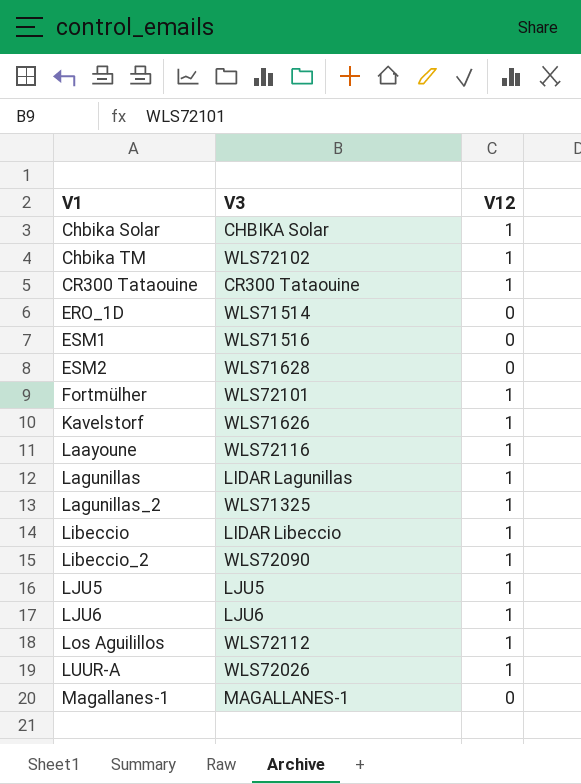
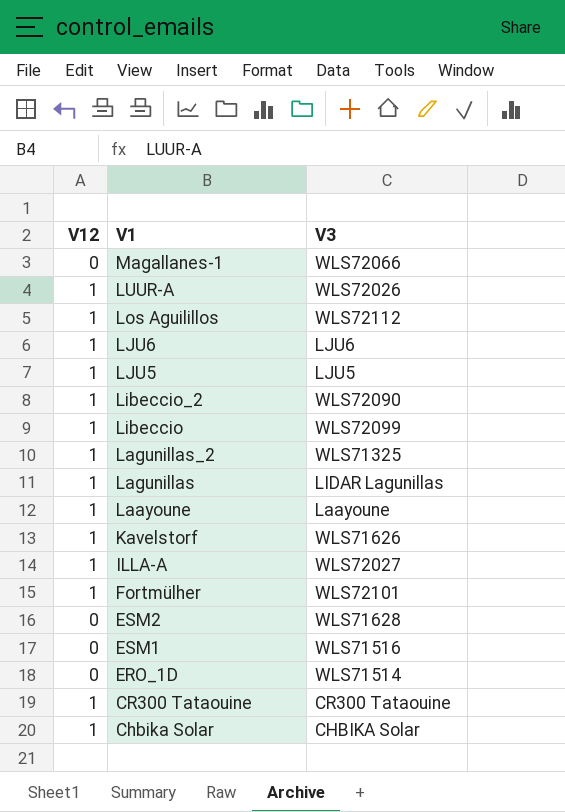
row order: V1 ascending -> V1 descending
column V12 | position: 3 -> 1
row Chbika TM: WLS72102 | 1 -> none
Magallanes-1 | V3: MAGALLANES-1 -> WLS72066
Libeccio | V3: LIDAR Libeccio -> WLS72099
Laayoune | V3: WLS72116 -> Laayoune
row ILLA-A: none -> 1 | WLS72027

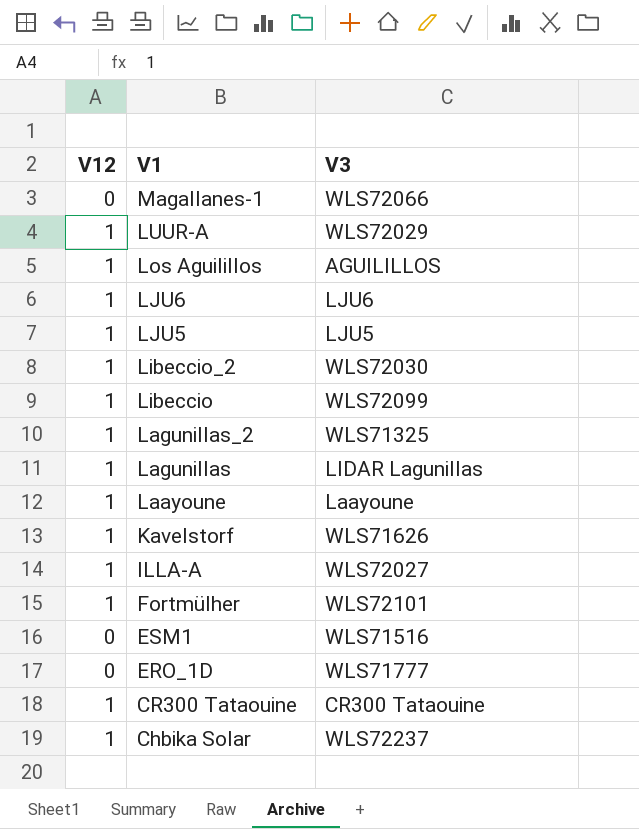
row ESM2: 0 | WLS71628 -> none
LUUR-A | V3: WLS72026 -> WLS72029
Los Aguilillos | V3: WLS72112 -> AGUILILLOS
Libeccio_2 | V3: WLS72090 -> WLS72030
ERO_1D | V3: WLS71514 -> WLS71777
Chbika Solar | V3: CHBIKA Solar -> WLS72237

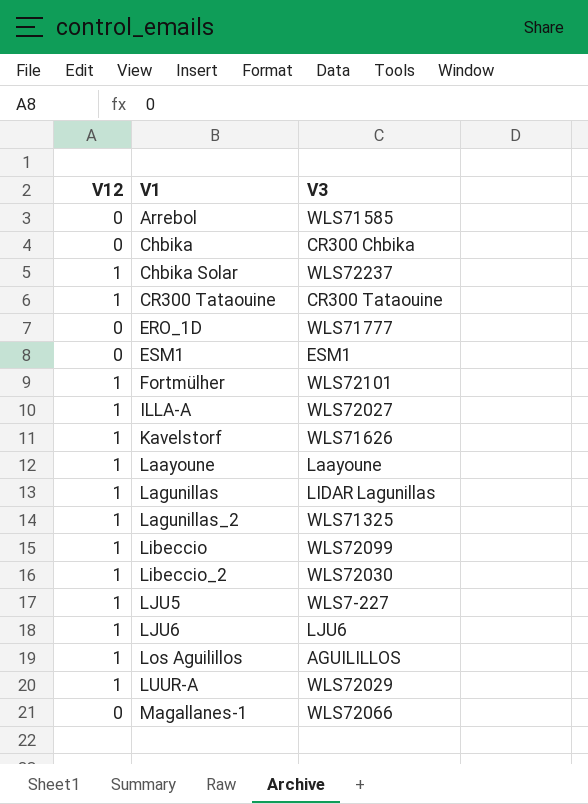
row order: V1 descending -> V1 ascending
row Arrebol: none -> 0 | WLS71585
row Chbika: none -> 0 | CR300 Chbika
ESM1 | V3: WLS71516 -> ESM1
LJU5 | V3: LJU5 -> WLS7-227

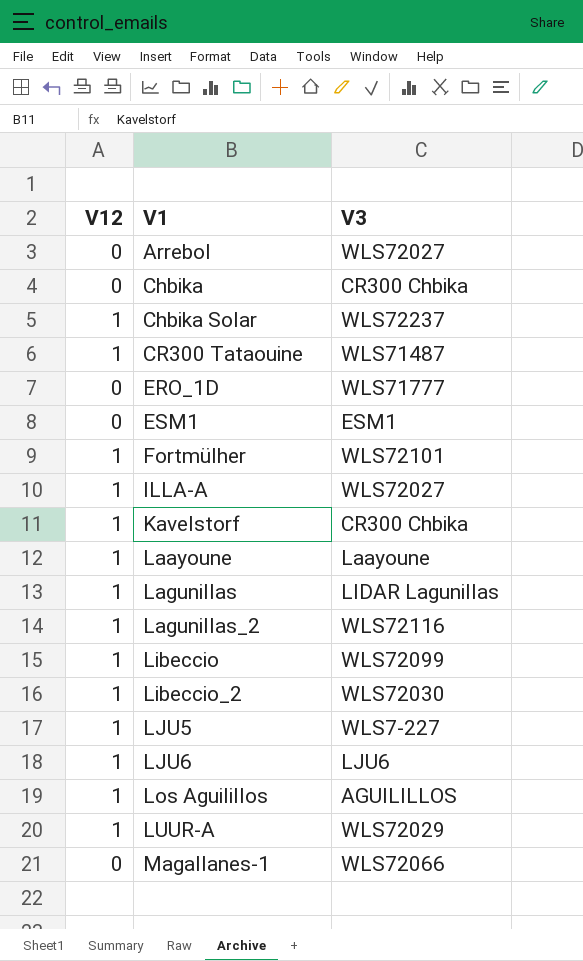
Arrebol | V3: WLS71585 -> WLS72027
CR300 Tataouine | V3: CR300 Tataouine -> WLS71487
Kavelstorf | V3: WLS71626 -> CR300 Chbika
Lagunillas_2 | V3: WLS71325 -> WLS72116

